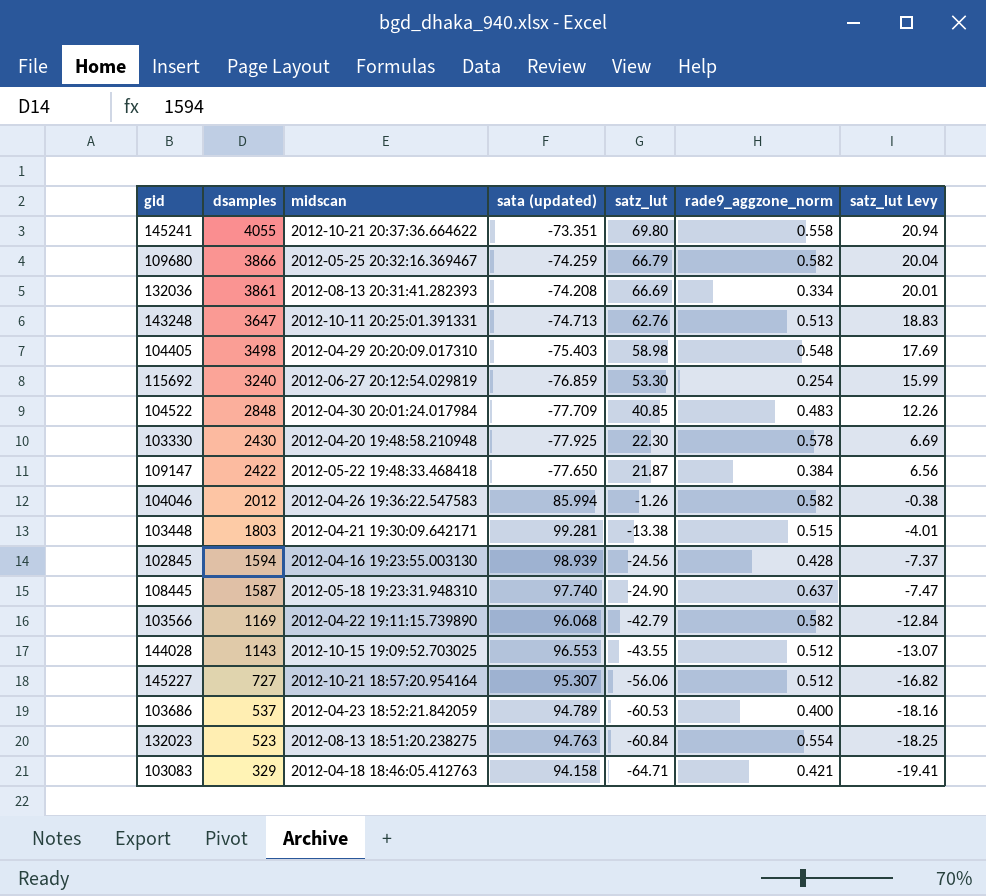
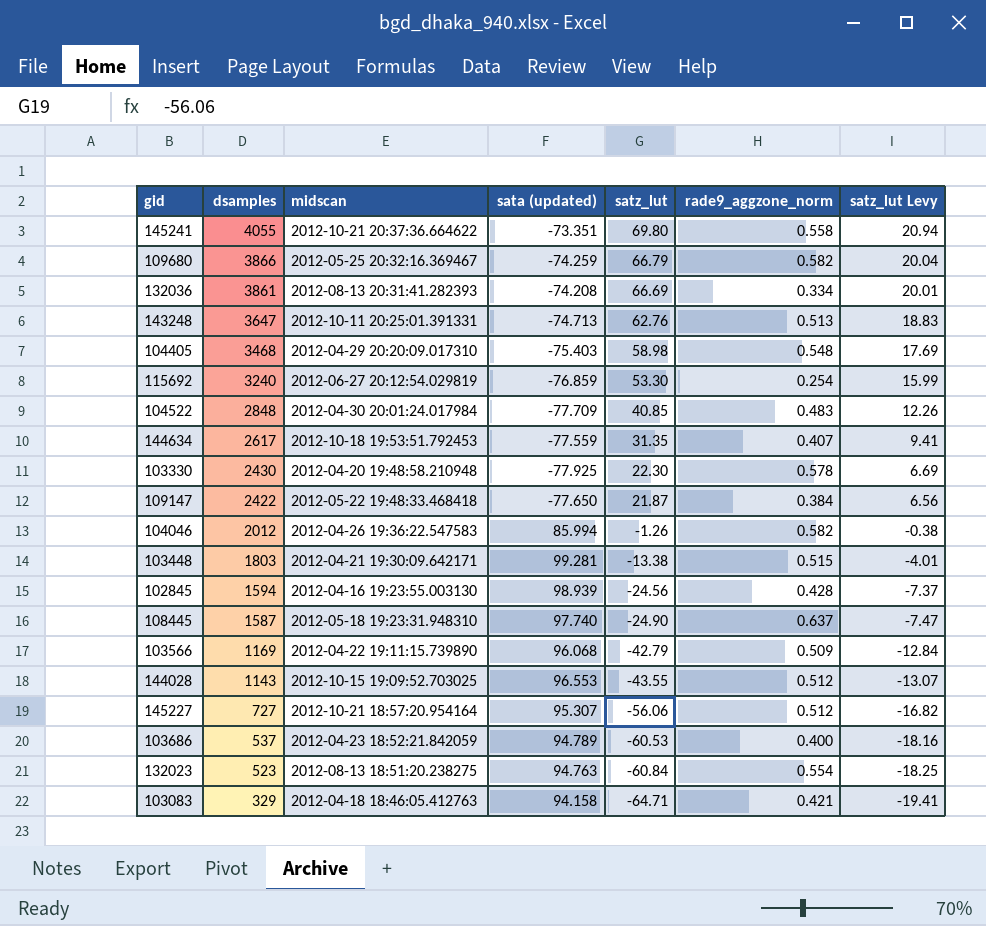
104405 | dsamples: 3498 -> 3468
row 144634: none -> 2617 | 2012-10-18 19:53:51.792453 | -77.559 | 31.35 | 0.407 | 9.41
103566 | rade9_aggzone_norm: 0.582 -> 0.509

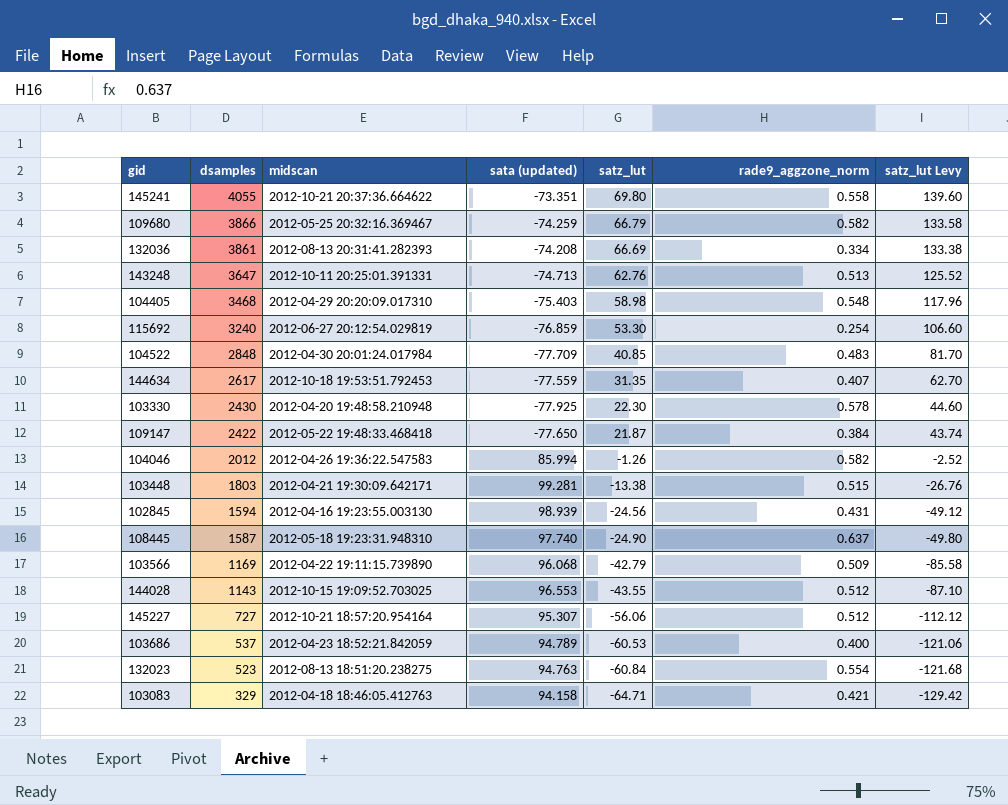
column satz_lut Levy | formula: [satz_lut] * 0.3 -> [satz_lut] * 2
102845 | rade9_aggzone_norm: 0.428 -> 0.431

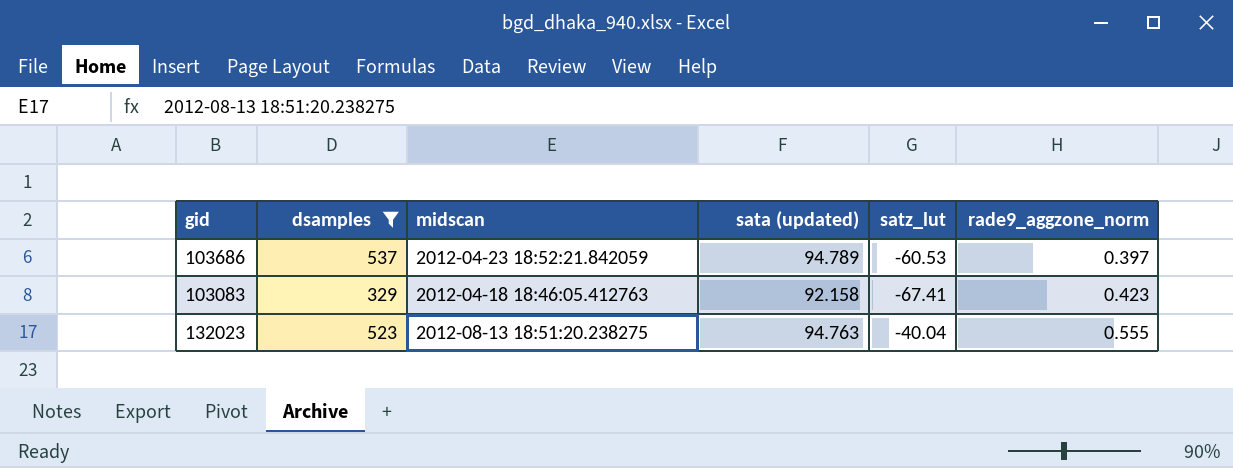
filter: none -> dsamples <= 537
row order: dsamples descending -> rade9_aggzone_norm ascending
column satz_lut Levy | formula: [satz_lut] * 2 -> none
103686 | rade9_aggzone_norm: 0.400 -> 0.397
103083 | sata (updated): 94.158 -> 92.158
103083 | satz_lut: -64.71 -> -67.41
103083 | rade9_aggzone_norm: 0.421 -> 0.423
132023 | satz_lut: -60.84 -> -40.04
132023 | rade9_aggzone_norm: 0.554 -> 0.555

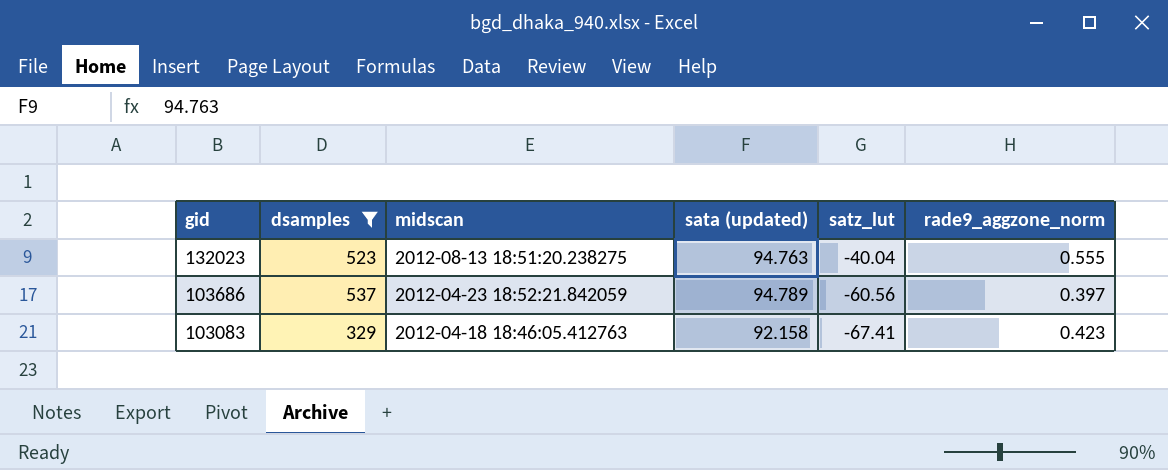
row order: rade9_aggzone_norm ascending -> gid descending
103686 | satz_lut: -60.53 -> -60.56

